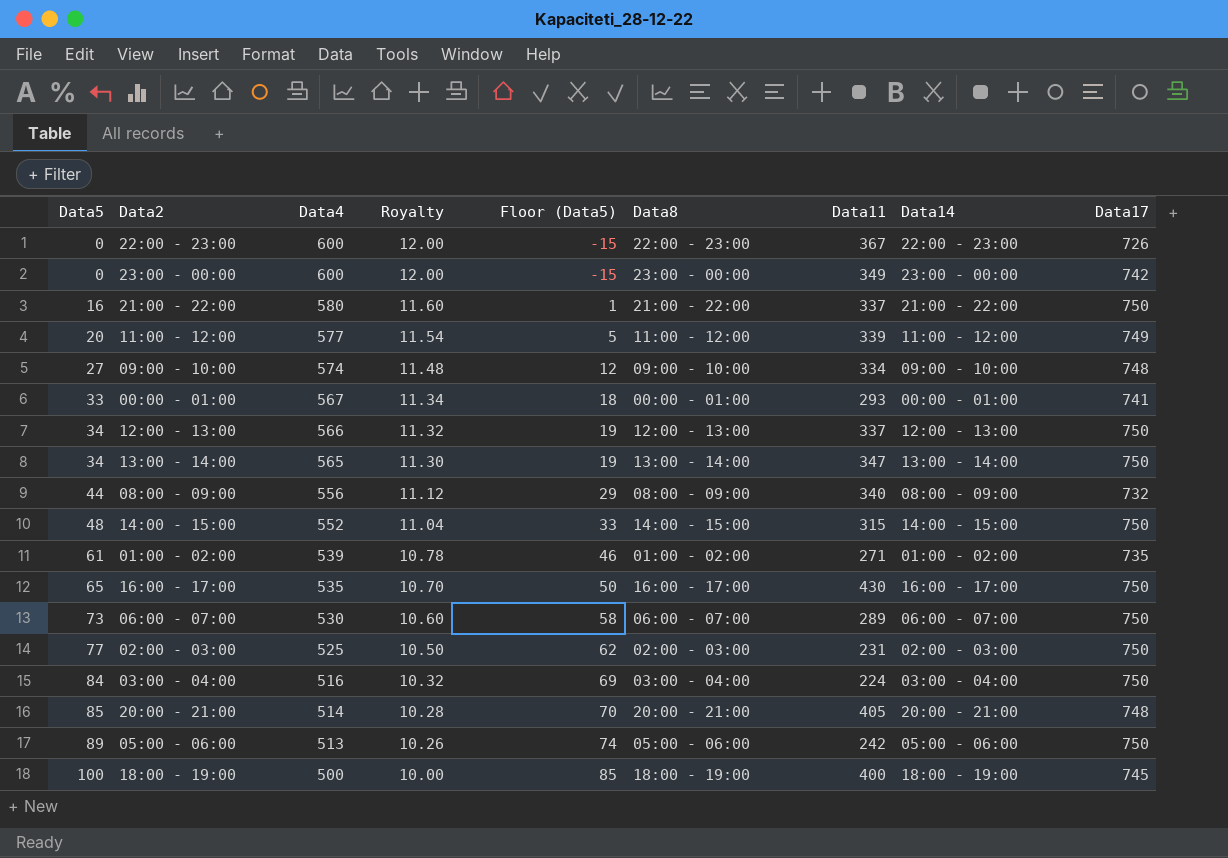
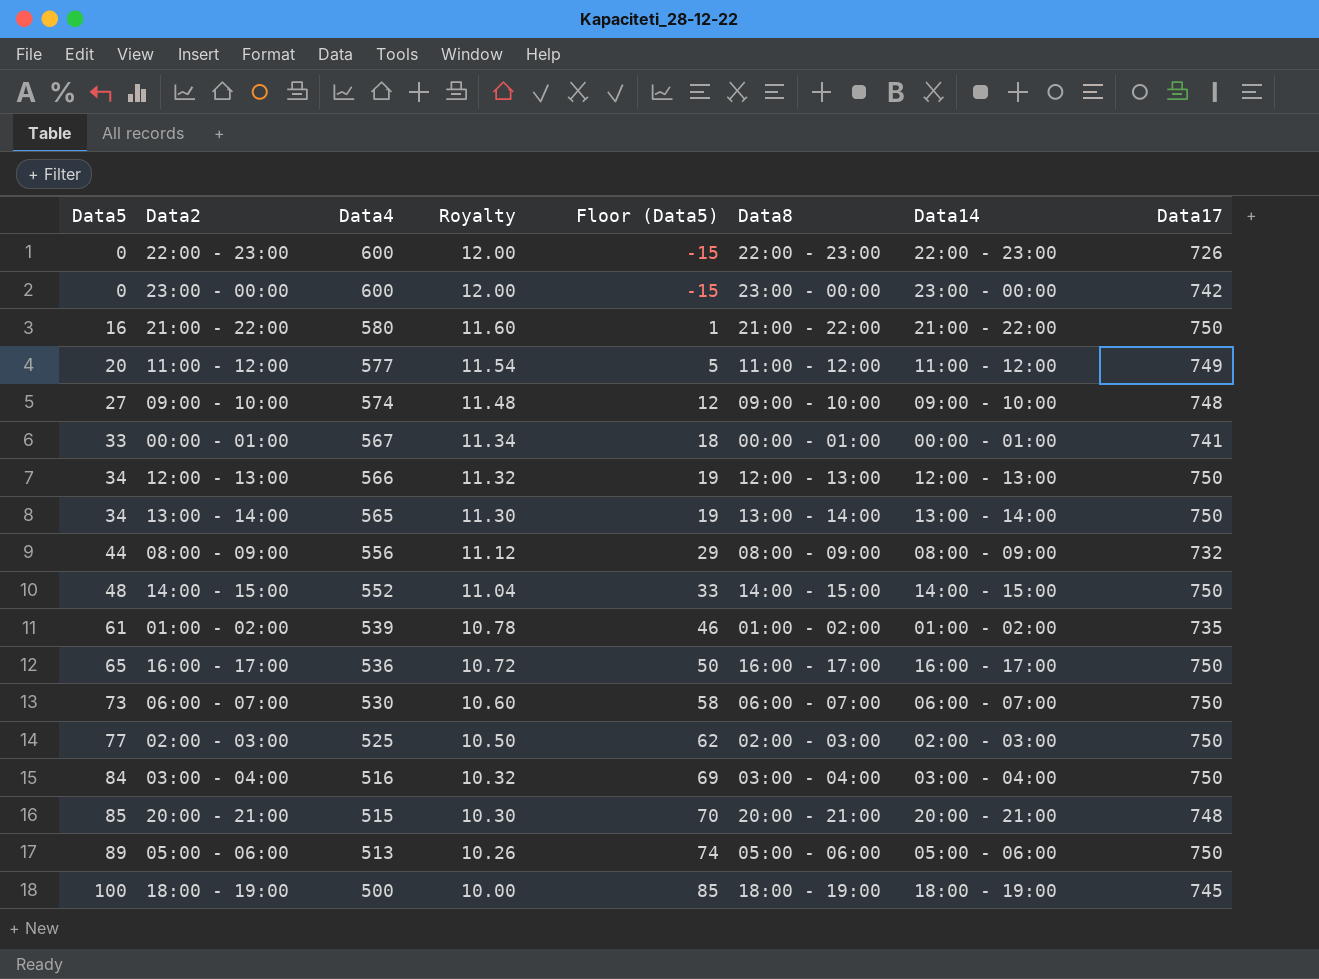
column Data11 | position: 7 -> none
16:00 - 17:00 | Data4: 535 -> 536
16:00 - 17:00 | Royalty: 10.70 -> 10.72
20:00 - 21:00 | Data4: 514 -> 515
20:00 - 21:00 | Royalty: 10.28 -> 10.30

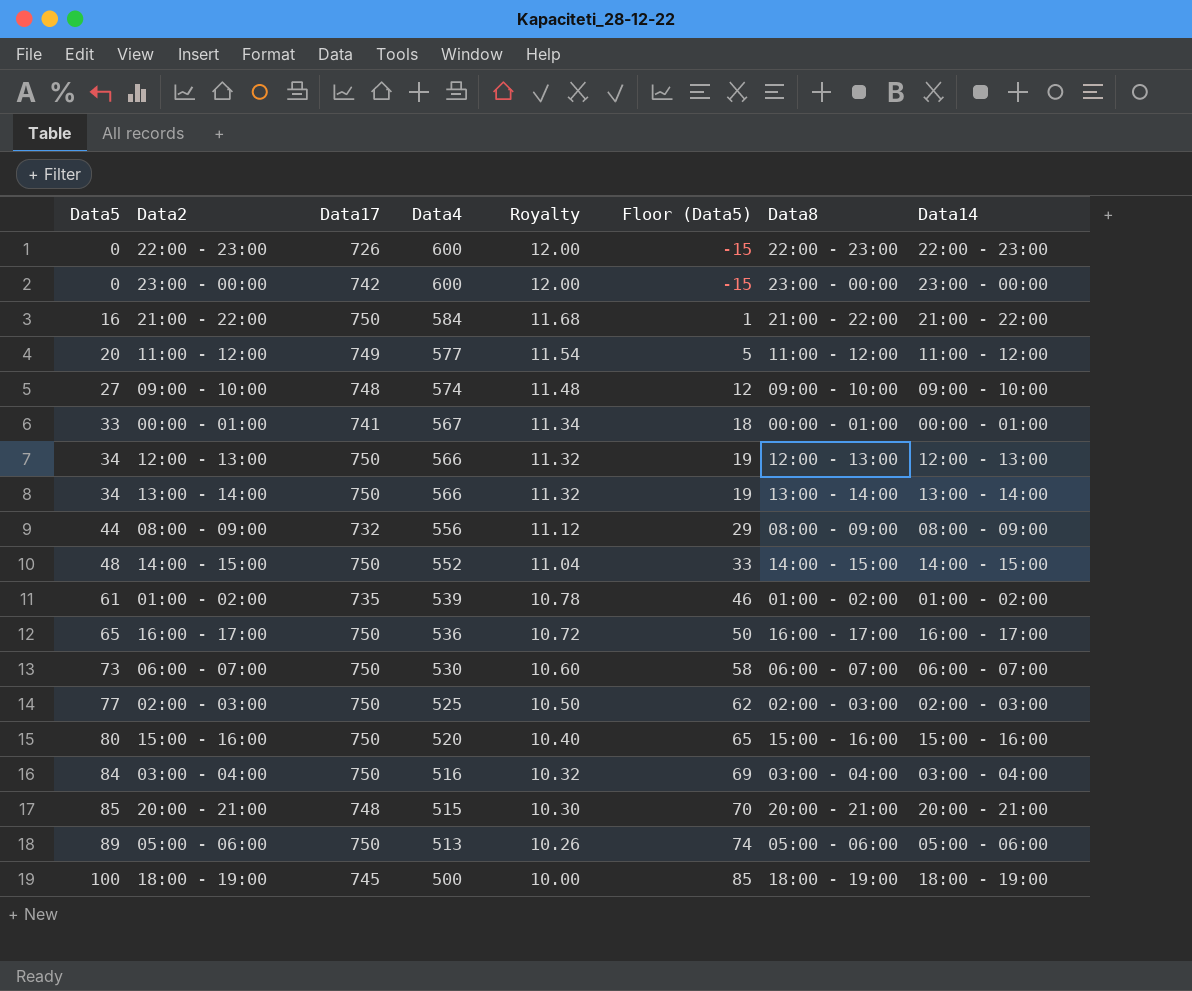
column Data17 | position: 8 -> 3
21:00 - 22:00 | Data4: 580 -> 584
21:00 - 22:00 | Royalty: 11.60 -> 11.68
13:00 - 14:00 | Data4: 565 -> 566
13:00 - 14:00 | Royalty: 11.30 -> 11.32
row 15:00 - 16:00: none -> 80 | 750 | 520 | 10.40 | 65 | 15:00 - 16:00 | 15:00 - 16:00

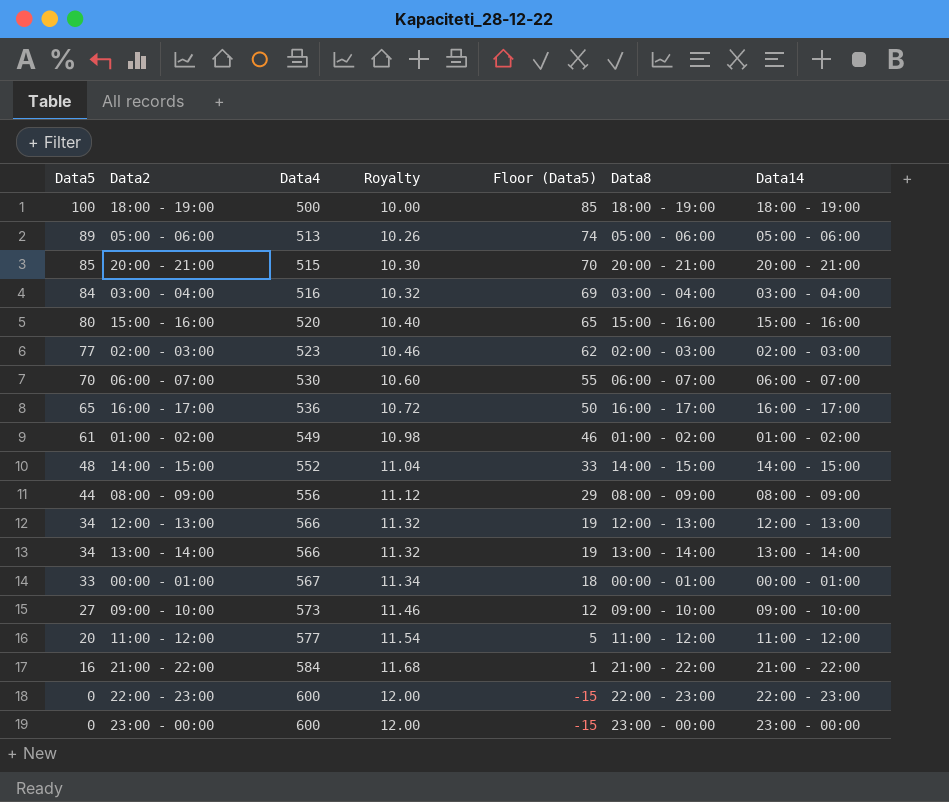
row order: Data5 ascending -> Data5 descending
column Data17 | position: 3 -> none
02:00 - 03:00 | Data4: 525 -> 523
02:00 - 03:00 | Royalty: 10.50 -> 10.46
06:00 - 07:00 | Data5: 73 -> 70
06:00 - 07:00 | Floor (Data5): 58 -> 55
01:00 - 02:00 | Data4: 539 -> 549
01:00 - 02:00 | Royalty: 10.78 -> 10.98
09:00 - 10:00 | Data4: 574 -> 573
09:00 - 10:00 | Royalty: 11.48 -> 11.46

